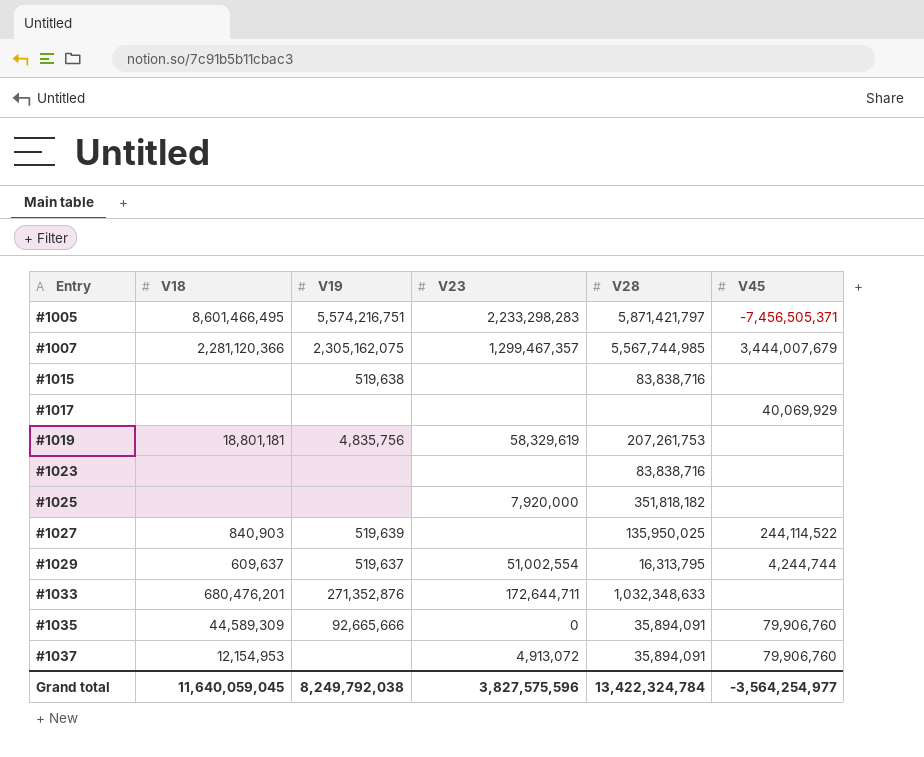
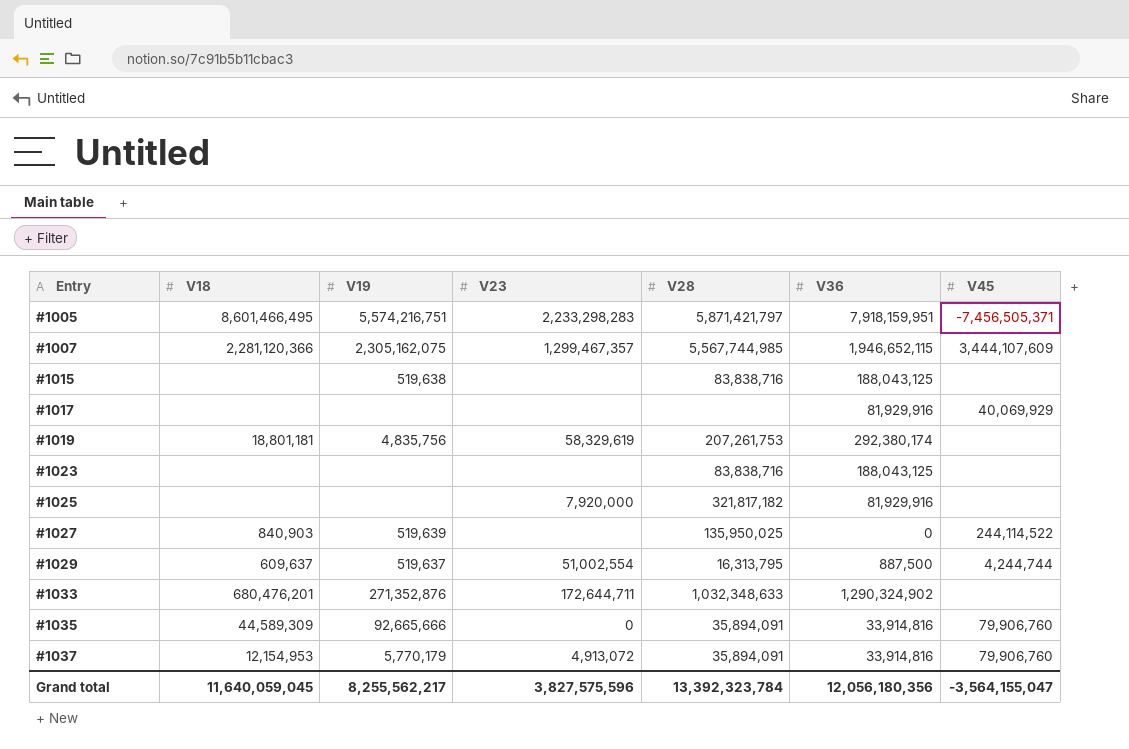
column V36 | position: none -> 6
#1007 | V45: 3,444,007,679 -> 3,444,107,609
#1025 | V28: 351,818,182 -> 321,817,182
#1037 | V19: none -> 5,770,179
Grand total | V19: 8,249,792,038 -> 8,255,562,217
Grand total | V28: 13,422,324,784 -> 13,392,323,784
Grand total | V45: -3,564,254,977 -> -3,564,155,047

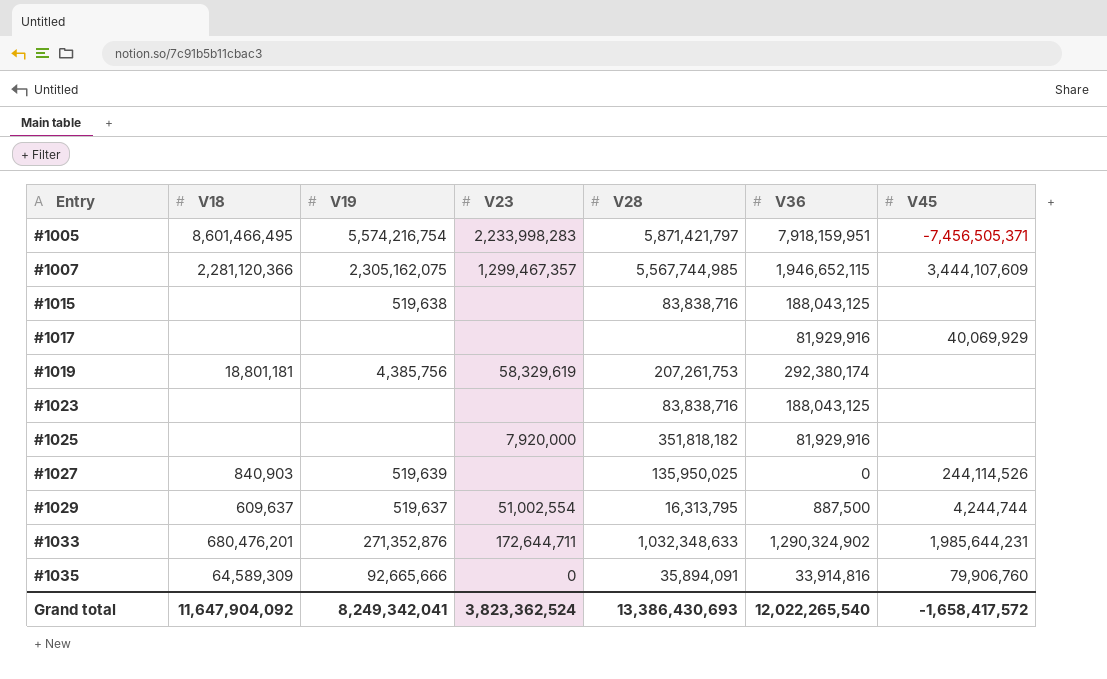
row #1037: 12,154,953 | 5,770,179 | 4,913,072 | 35,894,091 | 33,914,816 | 79,906,760 -> none
#1005 | V19: 5,574,216,751 -> 5,574,216,754
#1005 | V23: 2,233,298,283 -> 2,233,998,283
#1019 | V19: 4,835,756 -> 4,385,756
#1025 | V28: 321,817,182 -> 351,818,182
#1027 | V45: 244,114,522 -> 244,114,526
#1033 | V45: none -> 1,985,644,231
#1035 | V18: 44,589,309 -> 64,589,309
Grand total | V18: 11,640,059,045 -> 11,647,904,092
Grand total | V19: 8,255,562,217 -> 8,249,342,041
Grand total | V23: 3,827,575,596 -> 3,823,362,524
Grand total | V28: 13,392,323,784 -> 13,386,430,693
Grand total | V36: 12,056,180,356 -> 12,022,265,540
Grand total | V45: -3,564,155,047 -> -1,658,417,572

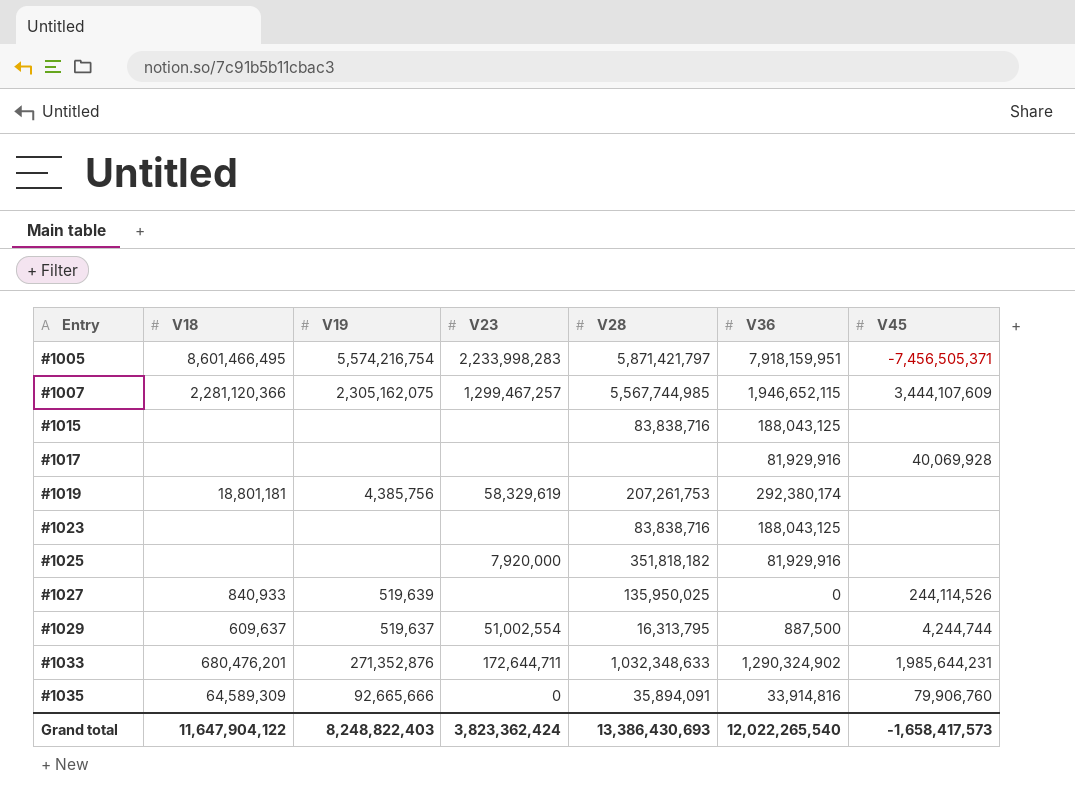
#1007 | V23: 1,299,467,357 -> 1,299,467,257
#1015 | V19: 519,638 -> none
#1017 | V45: 40,069,929 -> 40,069,928
#1027 | V18: 840,903 -> 840,933
Grand total | V18: 11,647,904,092 -> 11,647,904,122
Grand total | V19: 8,249,342,041 -> 8,248,822,403
Grand total | V23: 3,823,362,524 -> 3,823,362,424
Grand total | V45: -1,658,417,572 -> -1,658,417,573

